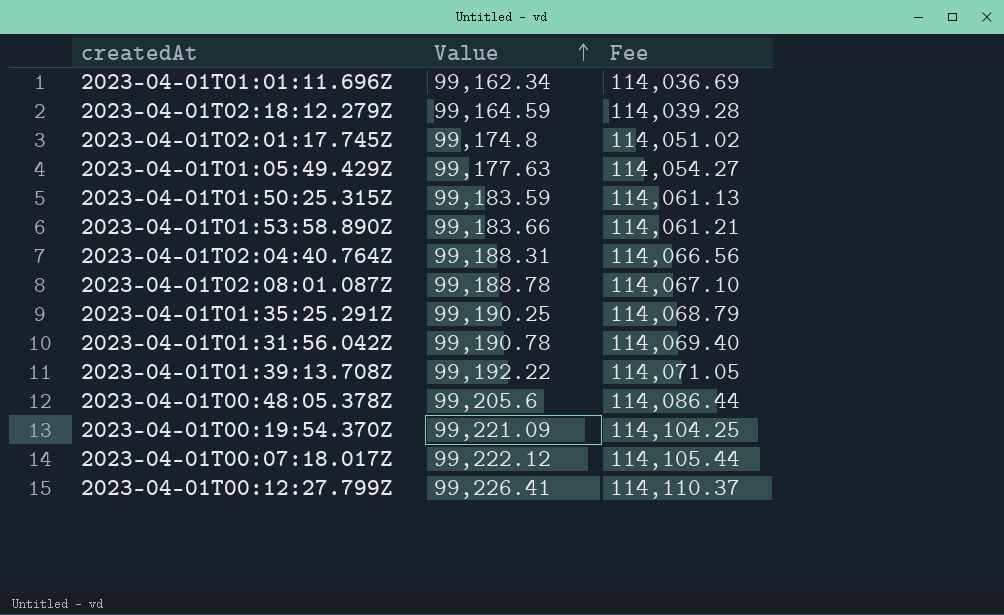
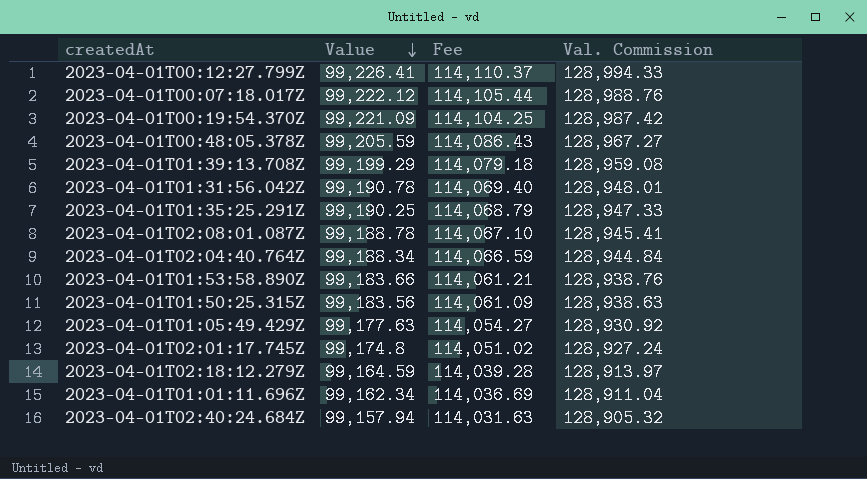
row order: Value ascending -> Value descending
column Val. Commission | formula: none -> [Value] * 1.3
2023-04-01T00:48:05.378Z | Value: 99,205.6 -> 99,205.59
2023-04-01T00:48:05.378Z | Fee: 114,086.44 -> 114,086.43
2023-04-01T01:39:13.708Z | Value: 99,192.22 -> 99,199.29
2023-04-01T01:39:13.708Z | Fee: 114,071.05 -> 114,079.18
2023-04-01T02:04:40.764Z | Value: 99,188.31 -> 99,188.34
2023-04-01T02:04:40.764Z | Fee: 114,066.56 -> 114,066.59
2023-04-01T01:50:25.315Z | Value: 99,183.59 -> 99,183.56
2023-04-01T01:50:25.315Z | Fee: 114,061.13 -> 114,061.09
row 2023-04-01T02:40:24.684Z: none -> 99,157.94 | 114,031.63 | 128,905.32

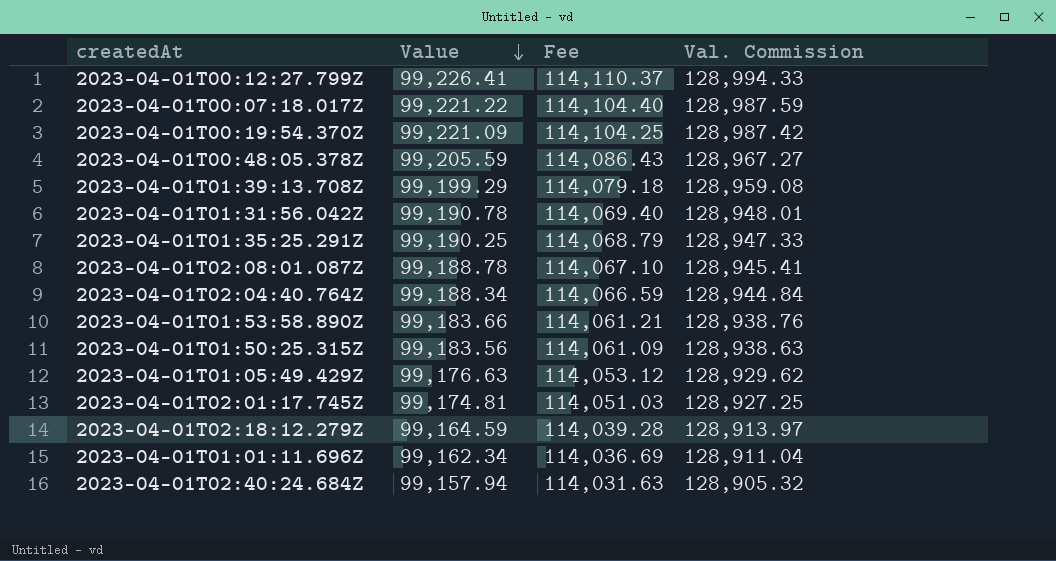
2023-04-01T00:07:18.017Z | Value: 99,222.12 -> 99,221.22
2023-04-01T00:07:18.017Z | Fee: 114,105.44 -> 114,104.40
2023-04-01T00:07:18.017Z | Val. Commission: 128,988.76 -> 128,987.59
2023-04-01T01:05:49.429Z | Value: 99,177.63 -> 99,176.63
2023-04-01T01:05:49.429Z | Fee: 114,054.27 -> 114,053.12
2023-04-01T01:05:49.429Z | Val. Commission: 128,930.92 -> 128,929.62
2023-04-01T02:01:17.745Z | Value: 99,174.8 -> 99,174.81
2023-04-01T02:01:17.745Z | Fee: 114,051.02 -> 114,051.03
2023-04-01T02:01:17.745Z | Val. Commission: 128,927.24 -> 128,927.25

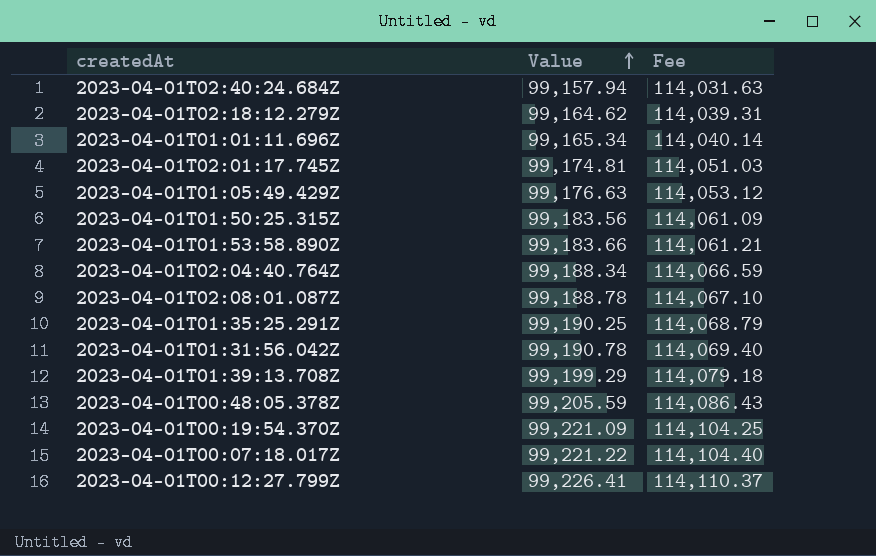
row order: Value descending -> Value ascending
column Val. Commission | formula: [Value] * 1.3 -> none
2023-04-01T02:18:12.279Z | Value: 99,164.59 -> 99,164.62
2023-04-01T02:18:12.279Z | Fee: 114,039.28 -> 114,039.31
2023-04-01T01:01:11.696Z | Value: 99,162.34 -> 99,165.34
2023-04-01T01:01:11.696Z | Fee: 114,036.69 -> 114,040.14

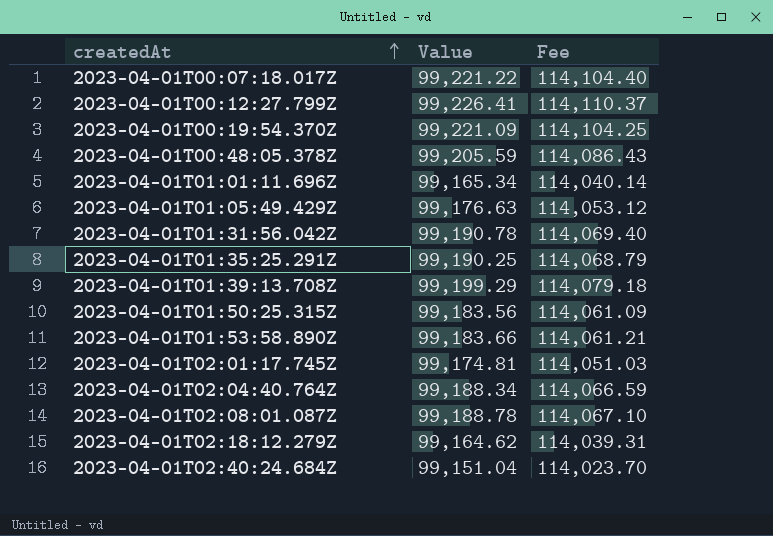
row order: Value ascending -> createdAt ascending
2023-04-01T02:40:24.684Z | Value: 99,157.94 -> 99,151.04
2023-04-01T02:40:24.684Z | Fee: 114,031.63 -> 114,023.70

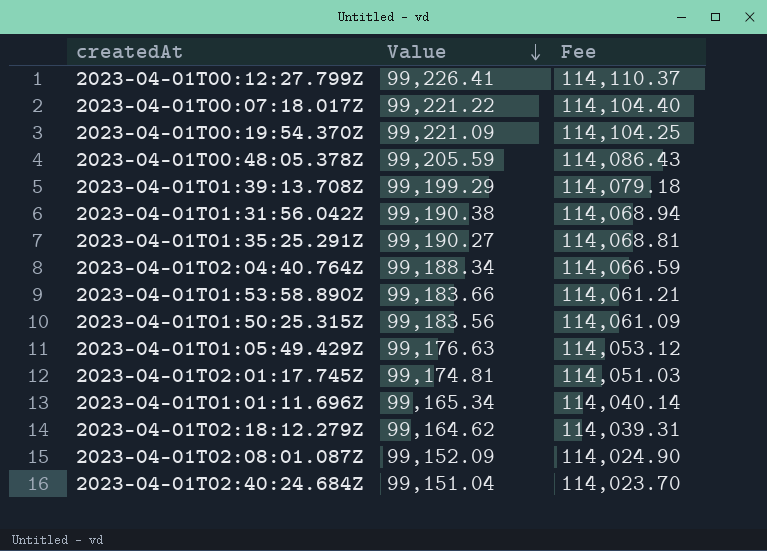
row order: createdAt ascending -> Value descending
2023-04-01T01:31:56.042Z | Value: 99,190.78 -> 99,190.38
2023-04-01T01:31:56.042Z | Fee: 114,069.40 -> 114,068.94
2023-04-01T01:35:25.291Z | Value: 99,190.25 -> 99,190.27
2023-04-01T01:35:25.291Z | Fee: 114,068.79 -> 114,068.81
2023-04-01T02:08:01.087Z | Value: 99,188.78 -> 99,152.09
2023-04-01T02:08:01.087Z | Fee: 114,067.10 -> 114,024.90

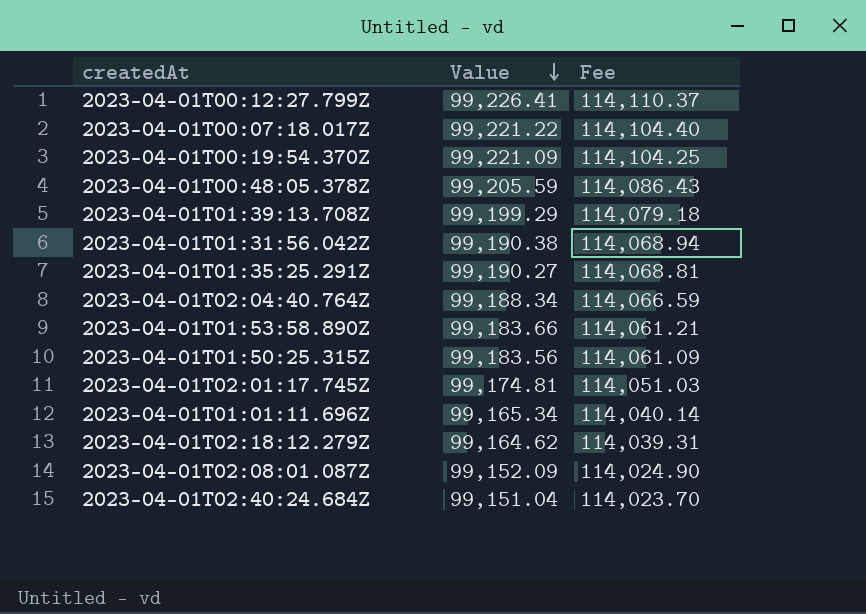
row 2023-04-01T01:05:49.429Z: 99,176.63 | 114,053.12 -> none

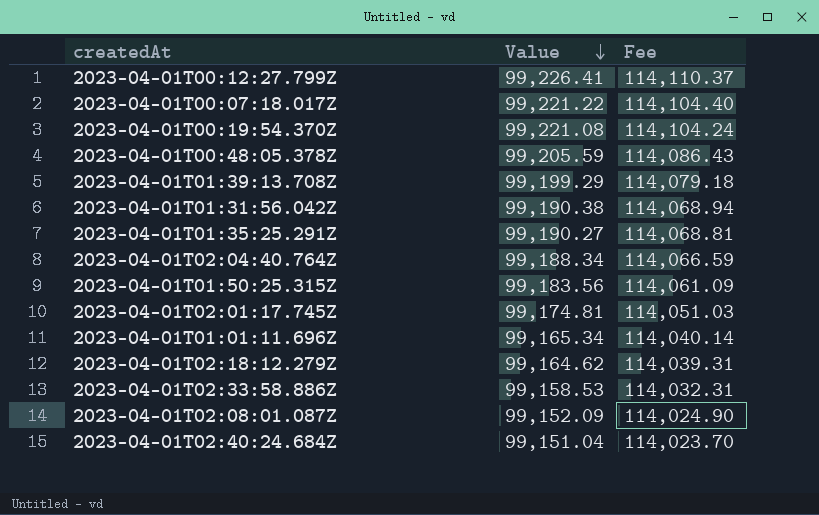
row 2023-04-01T01:53:58.890Z: 99,183.66 | 114,061.21 -> none
2023-04-01T00:19:54.370Z | Value: 99,221.09 -> 99,221.08
2023-04-01T00:19:54.370Z | Fee: 114,104.25 -> 114,104.24
row 2023-04-01T02:33:58.886Z: none -> 99,158.53 | 114,032.31

